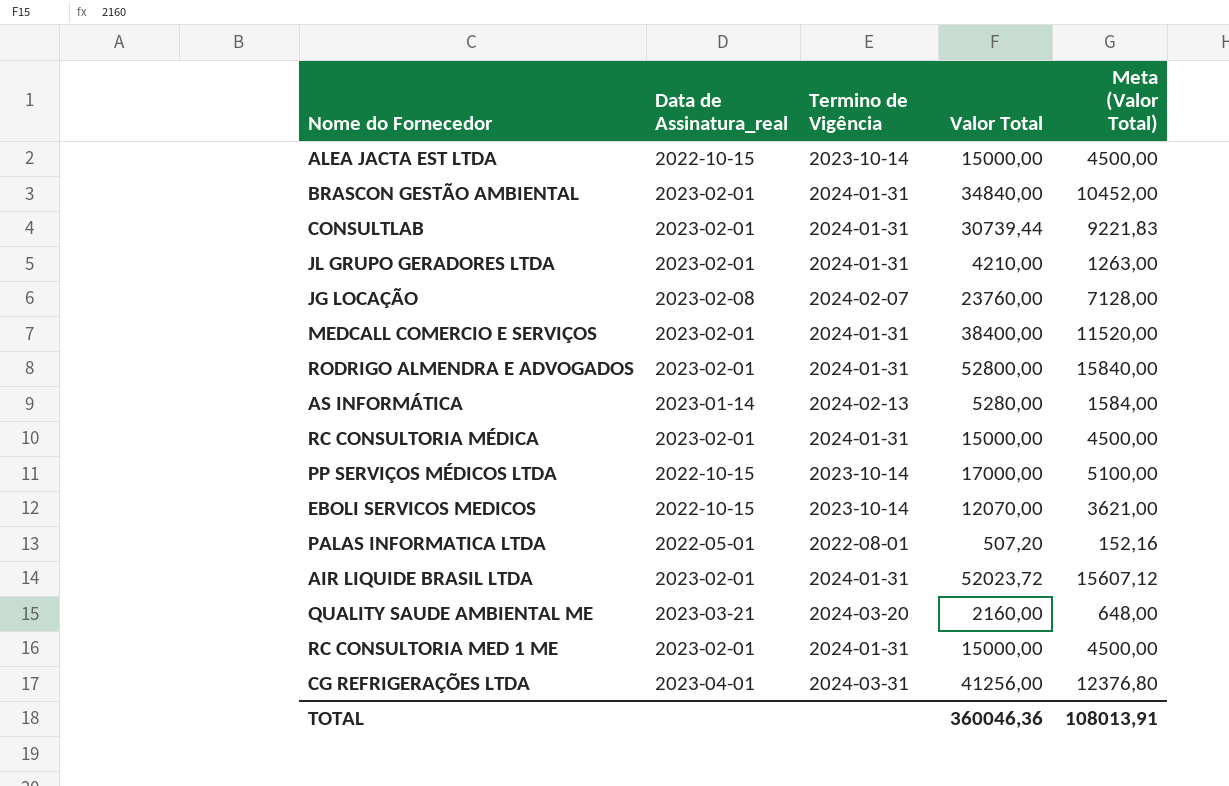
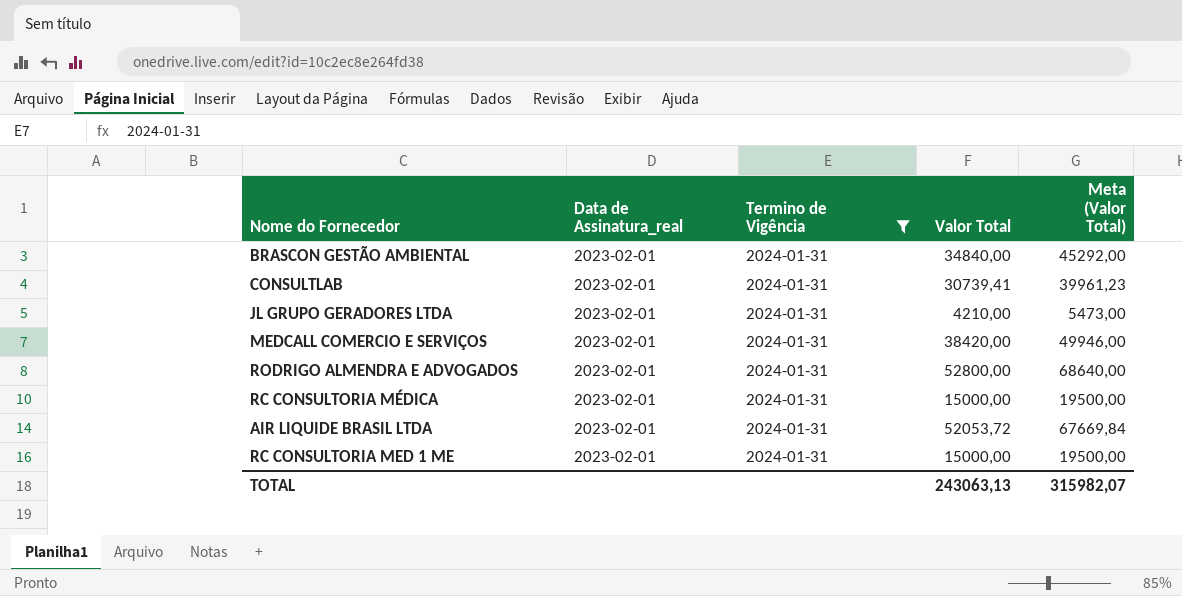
filter: none -> Termino de Vigência = 2024-01-31
column Meta (Valor Total) | formula: [Valor Total] * 0,3 -> [Valor Total] * 1,3
CONSULTLAB | Valor Total: 30739,44 -> 30739,41
MEDCALL COMERCIO E SERVIÇOS | Valor Total: 38400,00 -> 38420,00
AIR LIQUIDE BRASIL LTDA | Valor Total: 52023,72 -> 52053,72
TOTAL | Valor Total: 360046,36 -> 243063,13
TOTAL | Meta (Valor Total): 108013,91 -> 315982,07

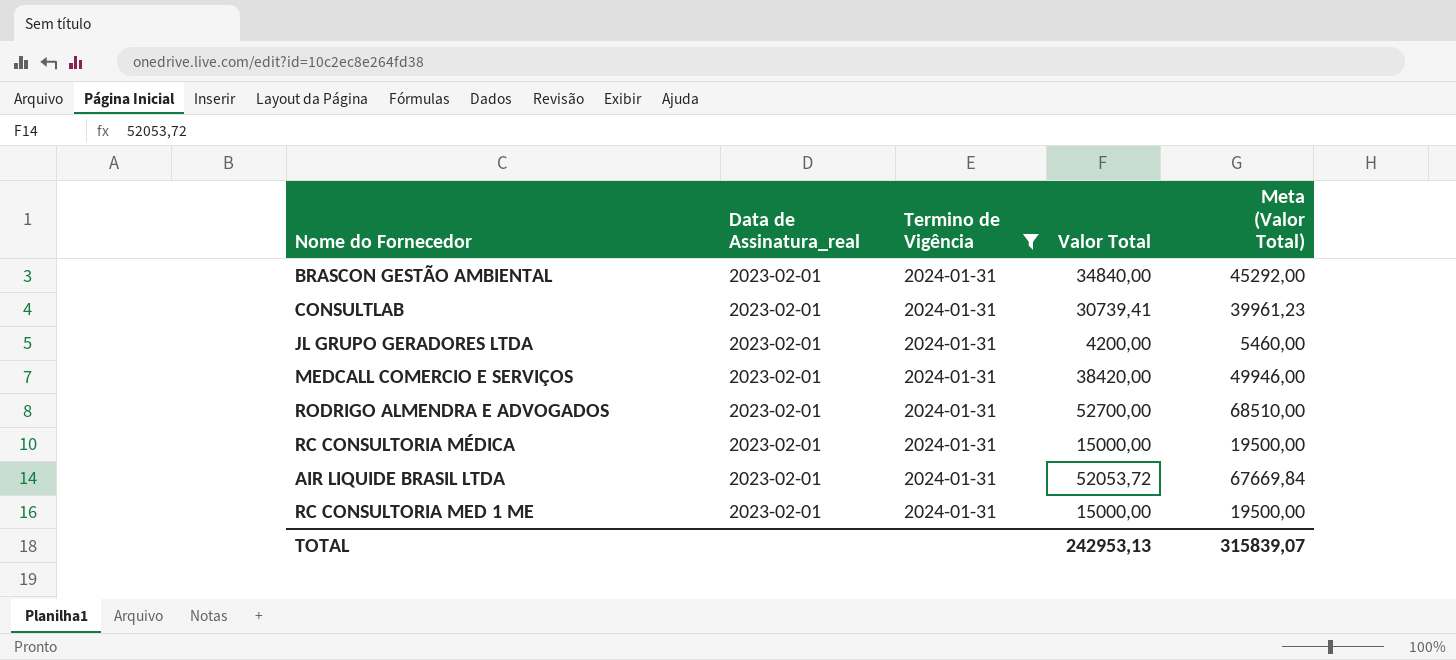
JL GRUPO GERADORES LTDA | Valor Total: 4210,00 -> 4200,00
JL GRUPO GERADORES LTDA | Meta (Valor Total): 5473,00 -> 5460,00
RODRIGO ALMENDRA E ADVOGADOS | Valor Total: 52800,00 -> 52700,00
RODRIGO ALMENDRA E ADVOGADOS | Meta (Valor Total): 68640,00 -> 68510,00
TOTAL | Valor Total: 243063,13 -> 242953,13
TOTAL | Meta (Valor Total): 315982,07 -> 315839,07

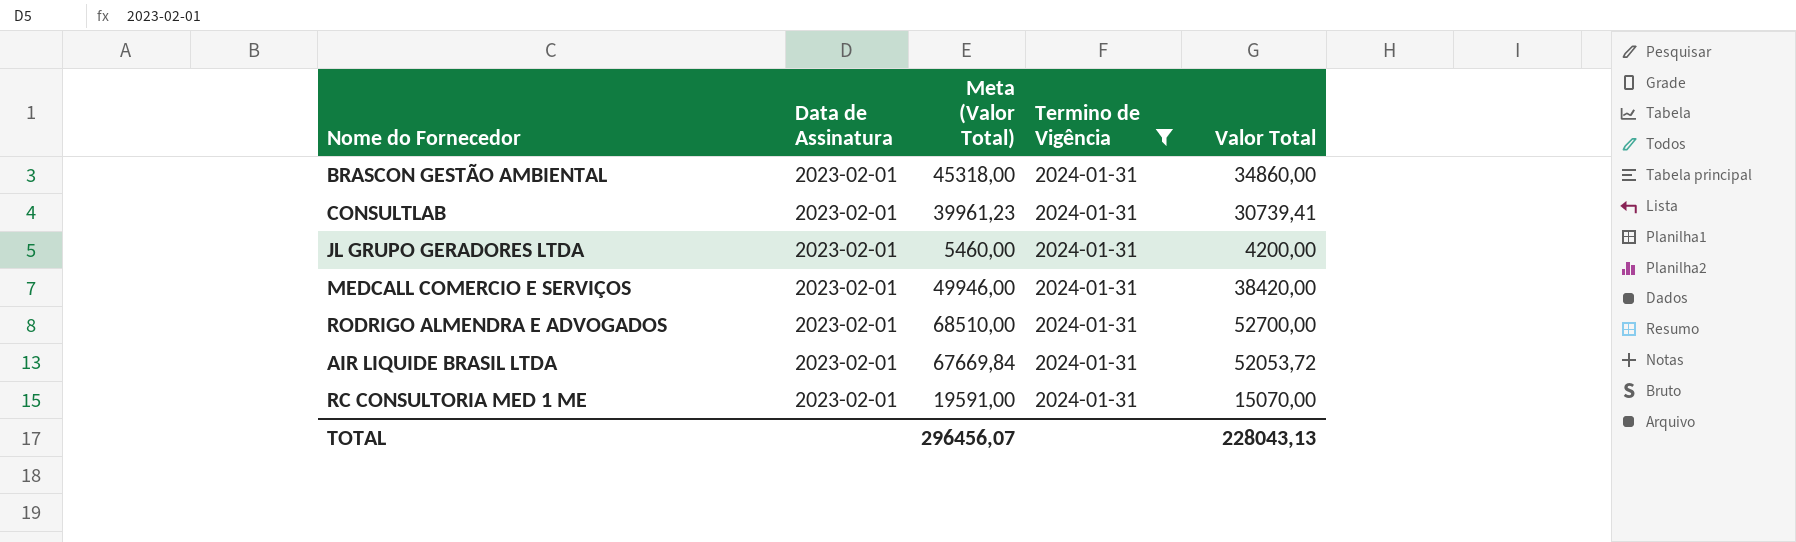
column name: Data de Assinatura_real -> Data de Assinatura
column Meta (Valor Total) | position: 5 -> 3
row RC CONSULTORIA MÉDICA: 2023-02-01 | 2024-01-31 | 15000,00 | 19500,00 -> none
BRASCON GESTÃO AMBIENTAL | Meta (Valor Total): 45292,00 -> 45318,00
BRASCON GESTÃO AMBIENTAL | Valor Total: 34840,00 -> 34860,00
RC CONSULTORIA MED 1 ME | Meta (Valor Total): 19500,00 -> 19591,00
RC CONSULTORIA MED 1 ME | Valor Total: 15000,00 -> 15070,00
TOTAL | Meta (Valor Total): 315839,07 -> 296456,07
TOTAL | Valor Total: 242953,13 -> 228043,13

